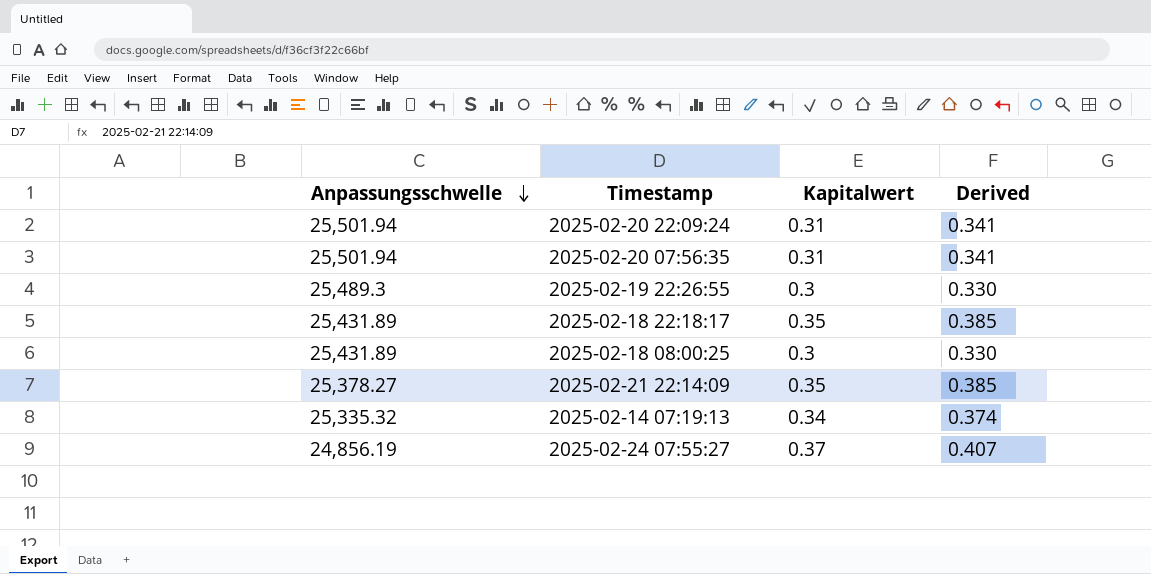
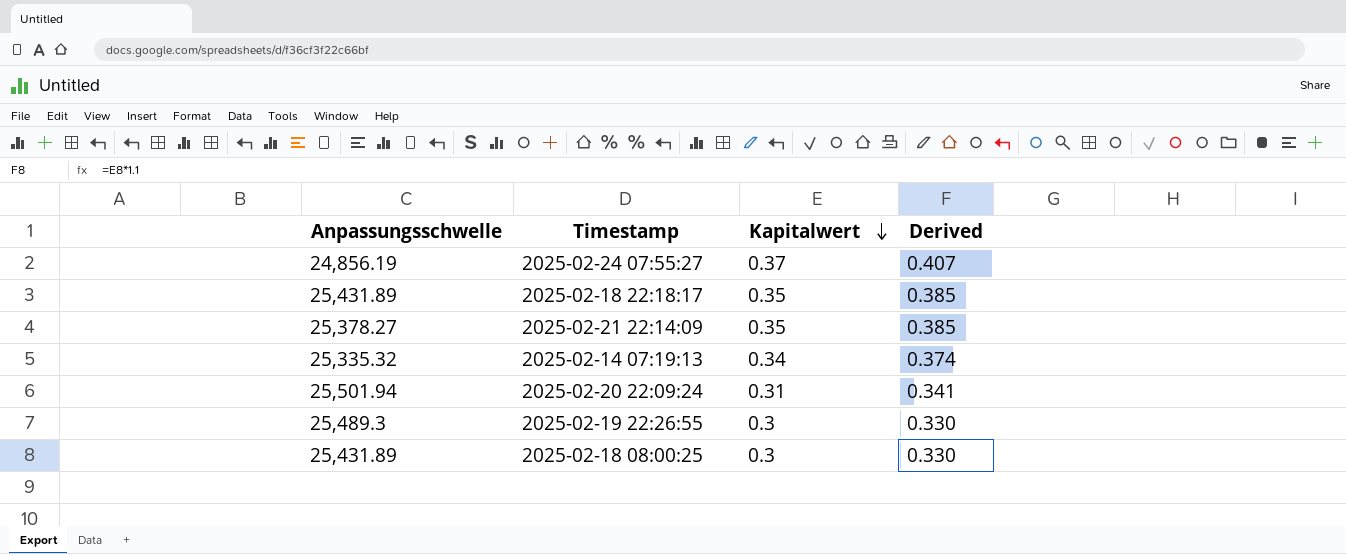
row order: Anpassungsschwelle descending -> Kapitalwert descending
row 2025-02-20 07:56:35: 25,501.94 | 0.31 | 0.341 -> none

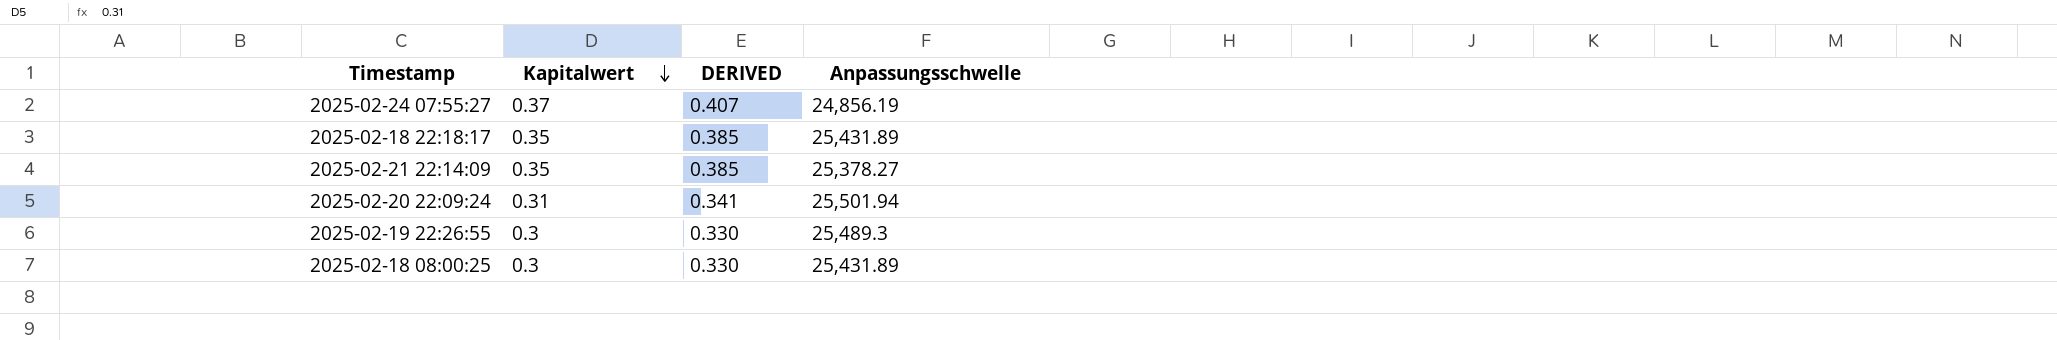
column name: Derived -> DERIVED
column Anpassungsschwelle | position: 1 -> 4
row 2025-02-14 07:19:13: 25,335.32 | 0.34 | 0.374 -> none

